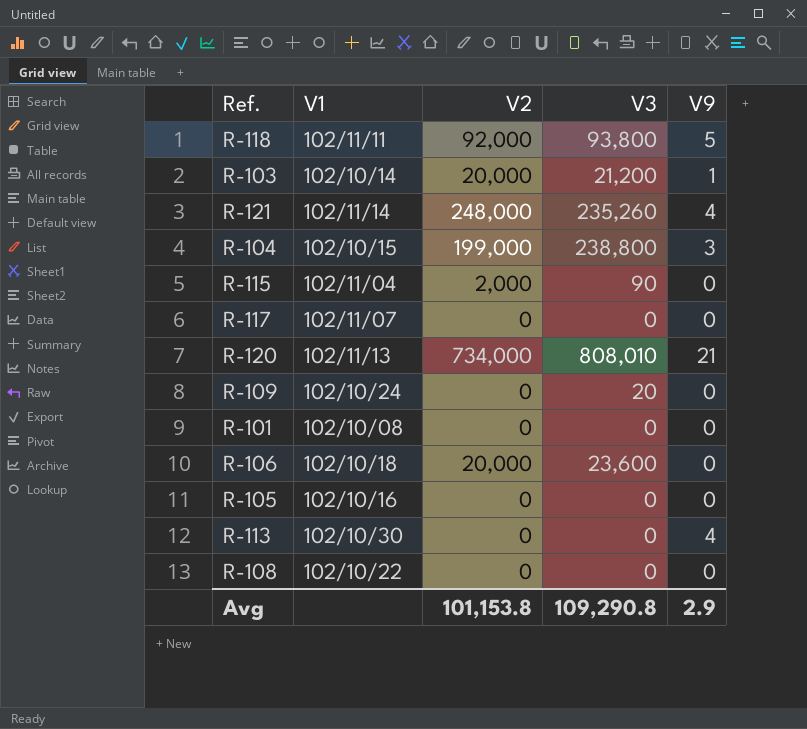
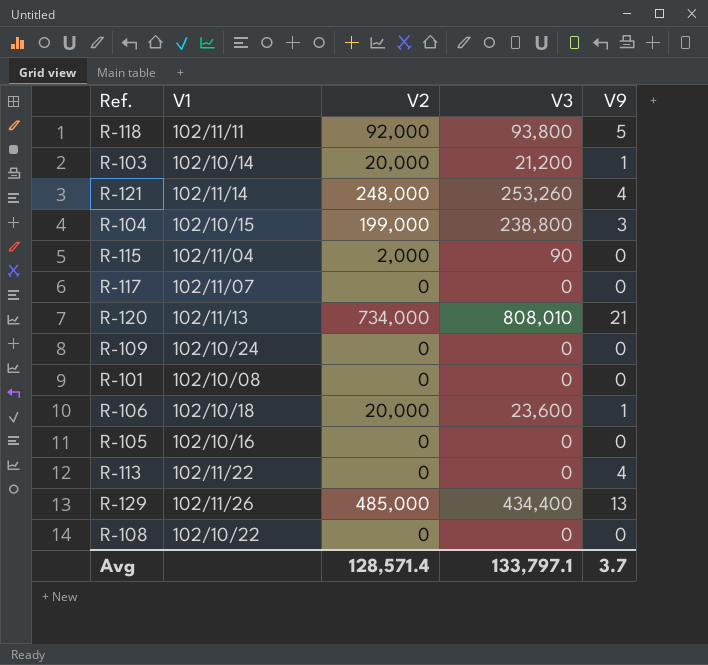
R-121 | V3: 235,260 -> 253,260
R-109 | V3: 20 -> 0
R-106 | V9: 0 -> 1
R-113 | V1: 102/10/30 -> 102/11/22
row R-129: none -> 102/11/26 | 485,000 | 434,400 | 13
Avg | V2: 101,153.8 -> 128,571.4
Avg | V3: 109,290.8 -> 133,797.1
Avg | V9: 2.9 -> 3.7

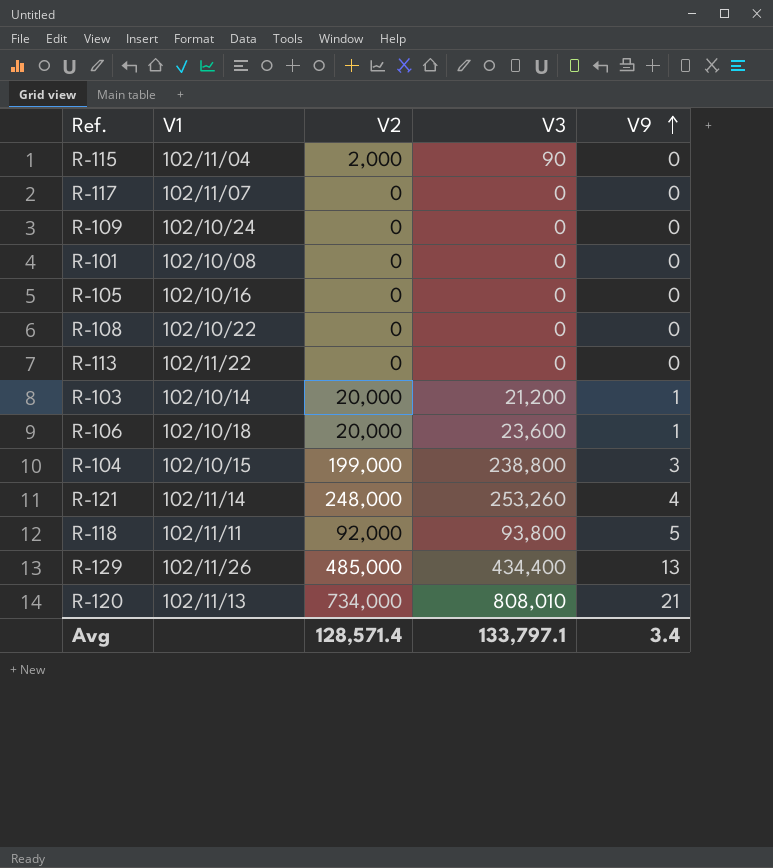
row order: none -> V9 ascending
R-113 | V9: 4 -> 0
Avg | V9: 3.7 -> 3.4

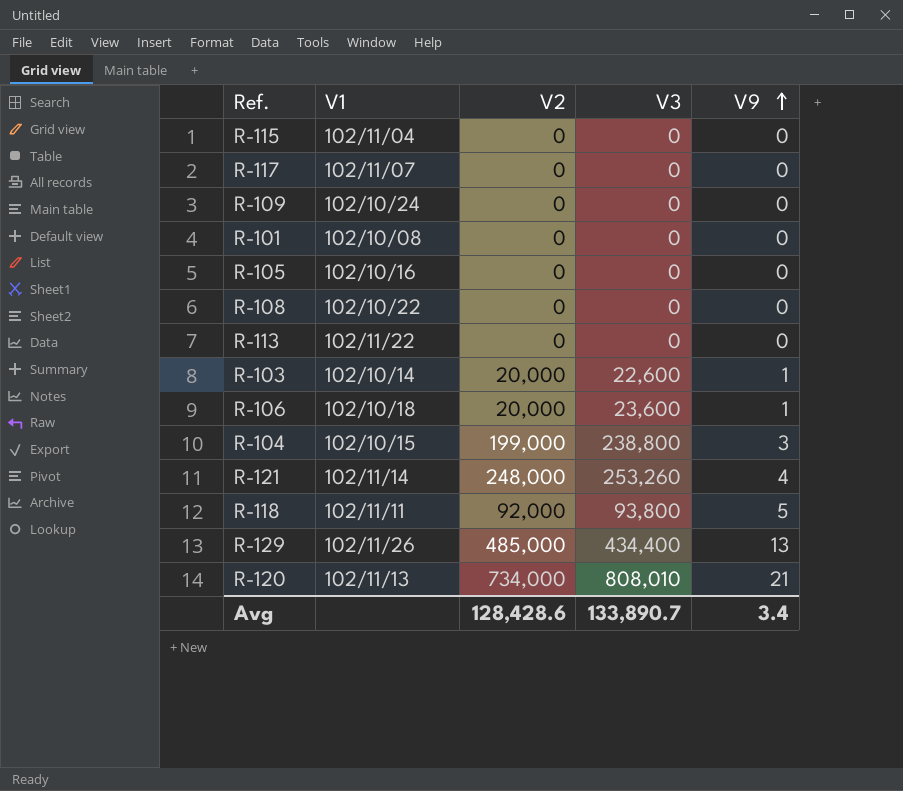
R-115 | V2: 2,000 -> 0
R-115 | V3: 90 -> 0
R-103 | V3: 21,200 -> 22,600
Avg | V2: 128,571.4 -> 128,428.6
Avg | V3: 133,797.1 -> 133,890.7

